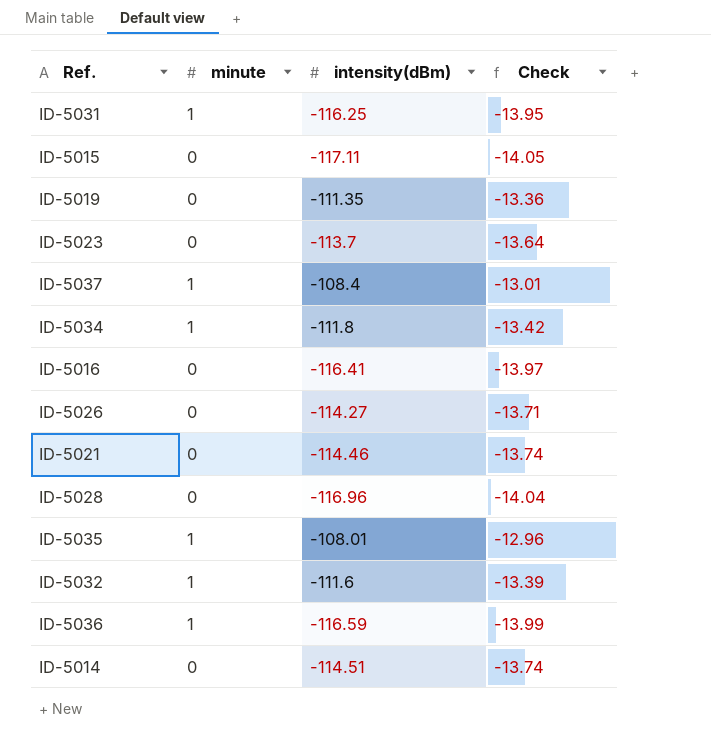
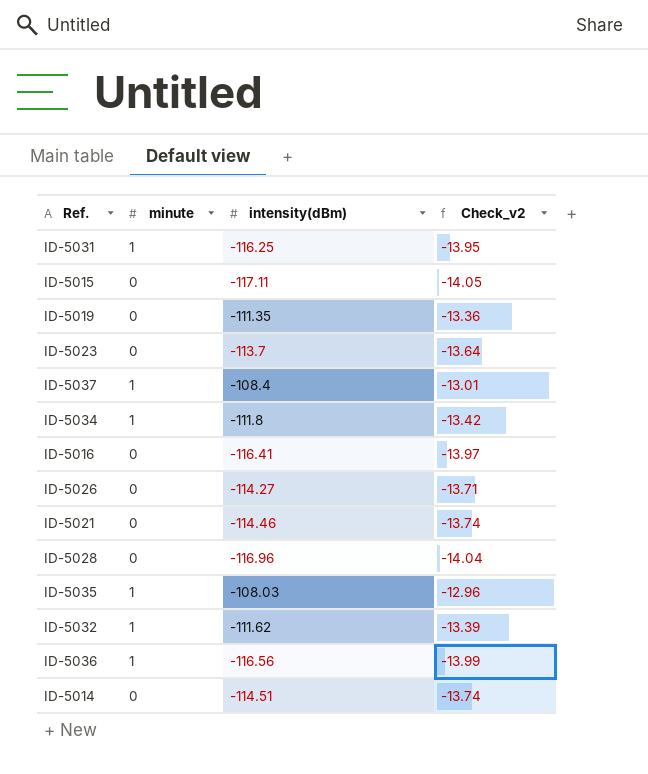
column name: Check -> Check_v2
ID-5035 | intensity(dBm): -108.01 -> -108.03
ID-5032 | intensity(dBm): -111.6 -> -111.62
ID-5036 | intensity(dBm): -116.59 -> -116.56

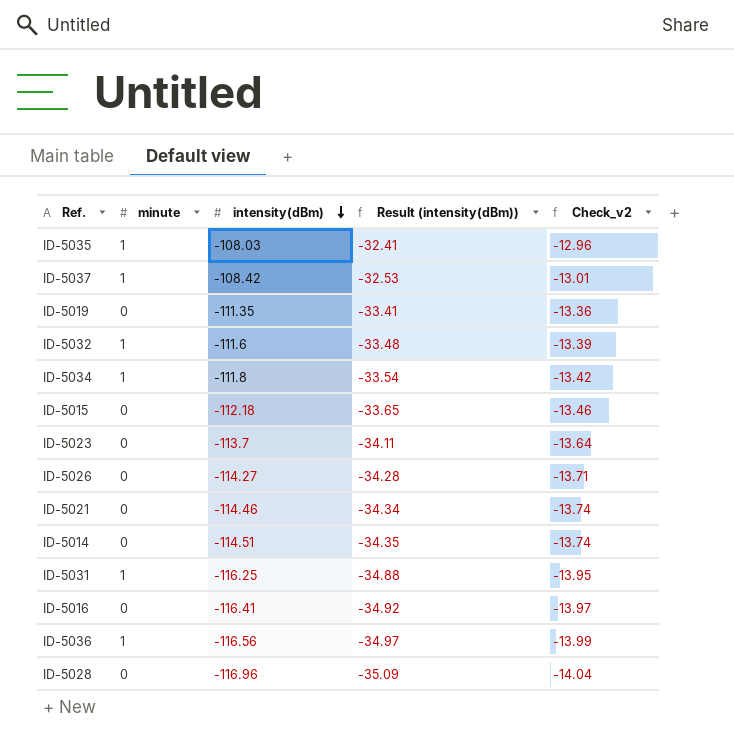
row order: none -> intensity(dBm) descending
column Result (intensity(dBm)) | formula: none -> [intensity(dBm)] * 0.3
ID-5037 | intensity(dBm): -108.4 -> -108.42
ID-5032 | intensity(dBm): -111.62 -> -111.6
ID-5015 | intensity(dBm): -117.11 -> -112.18
ID-5015 | Check_v2: -14.05 -> -13.46

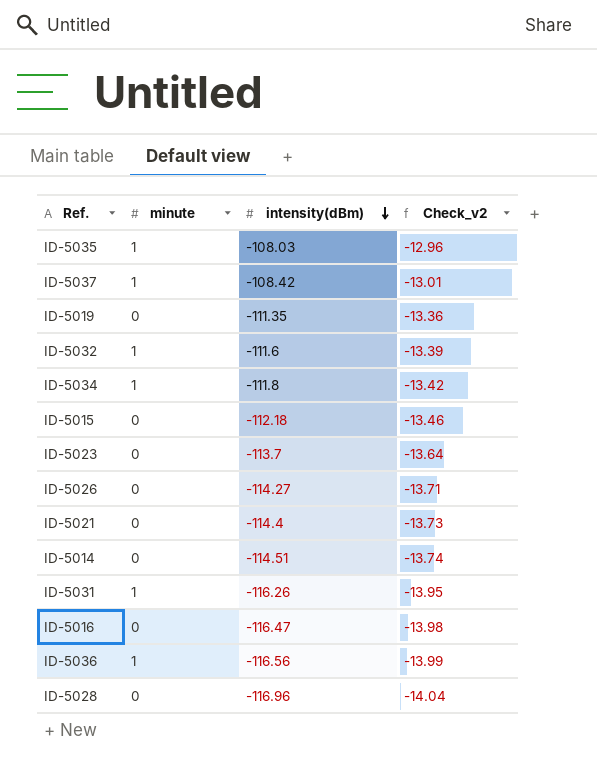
column Result (intensity(dBm)) | formula: [intensity(dBm)] * 0.3 -> none
ID-5021 | intensity(dBm): -114.46 -> -114.4
ID-5021 | Check_v2: -13.74 -> -13.73
ID-5031 | intensity(dBm): -116.25 -> -116.26
ID-5016 | intensity(dBm): -116.41 -> -116.47
ID-5016 | Check_v2: -13.97 -> -13.98

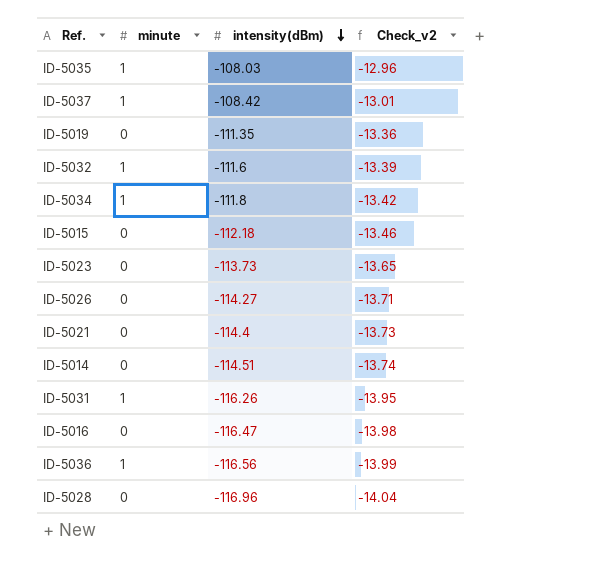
ID-5023 | intensity(dBm): -113.7 -> -113.73
ID-5023 | Check_v2: -13.64 -> -13.65

